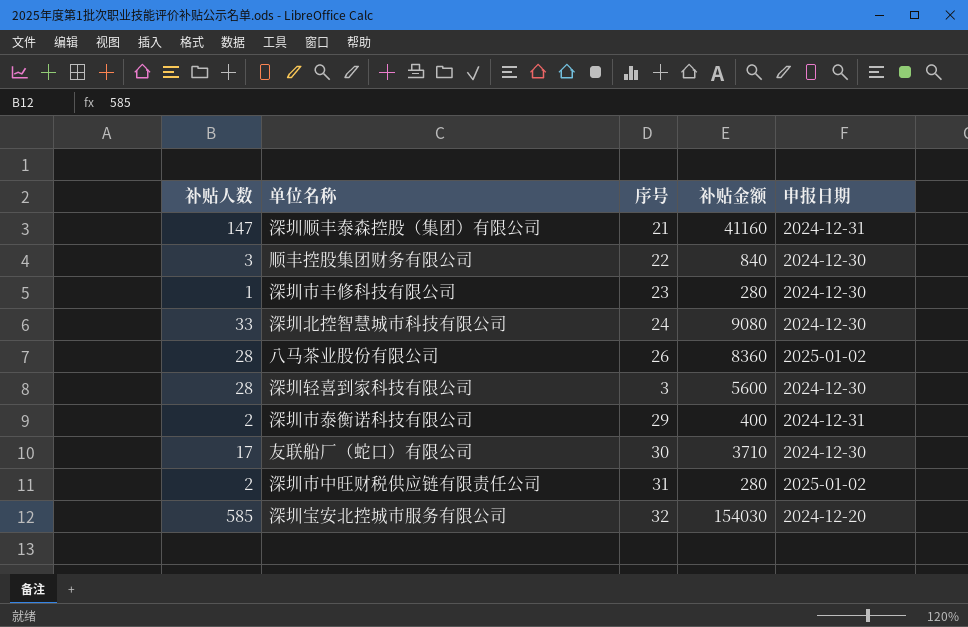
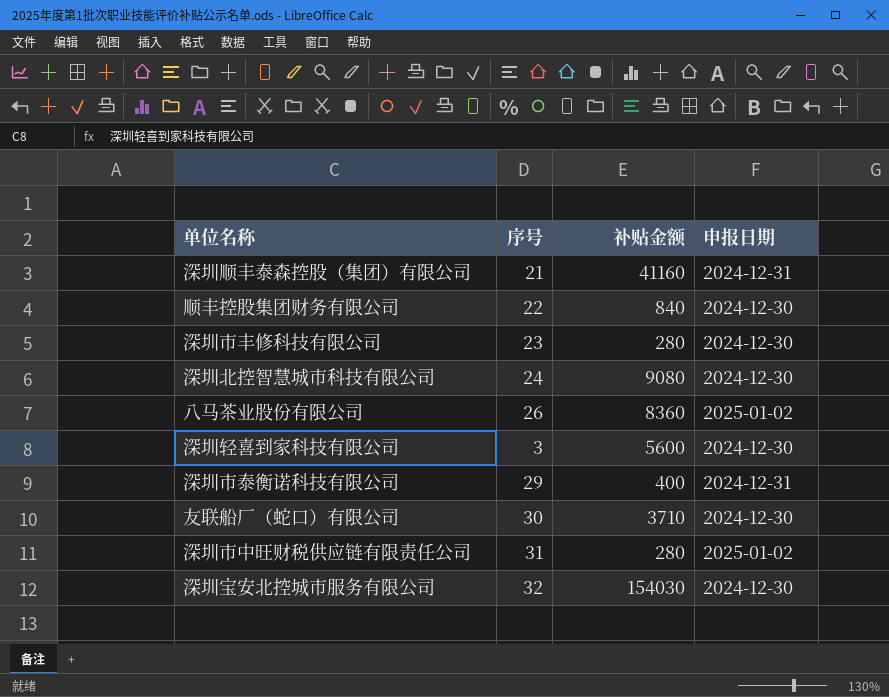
column 补贴人数 | position: 1 -> none
深圳宝安北控城市服务有限公司 | 申报日期: 2024-12-20 -> 2024-12-30

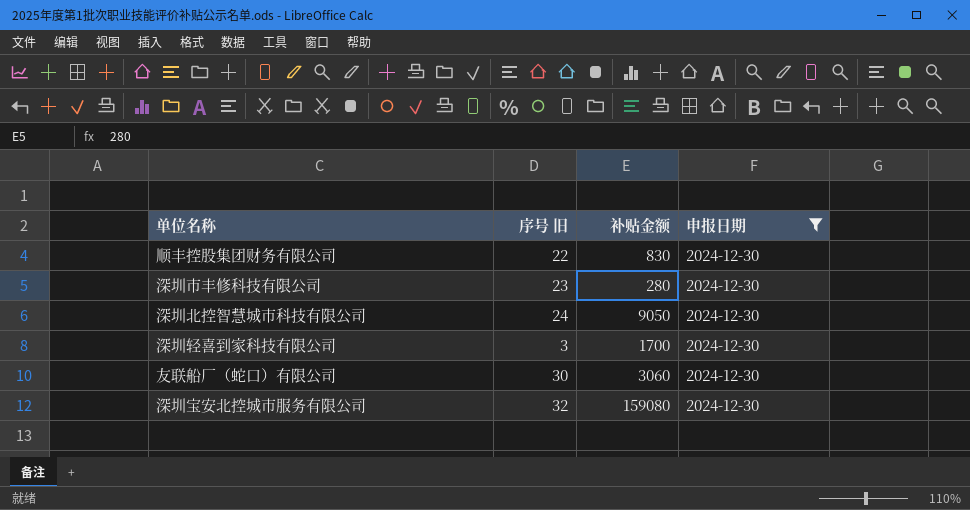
filter: none -> 申报日期 = 2024-12-30
column name: 序号 -> 序号 旧
顺丰控股集团财务有限公司 | 补贴金额: 840 -> 830
深圳北控智慧城市科技有限公司 | 补贴金额: 9080 -> 9050
深圳轻喜到家科技有限公司 | 补贴金额: 5600 -> 1700
友联船厂（蛇口）有限公司 | 补贴金额: 3710 -> 3060
深圳宝安北控城市服务有限公司 | 补贴金额: 154030 -> 159080

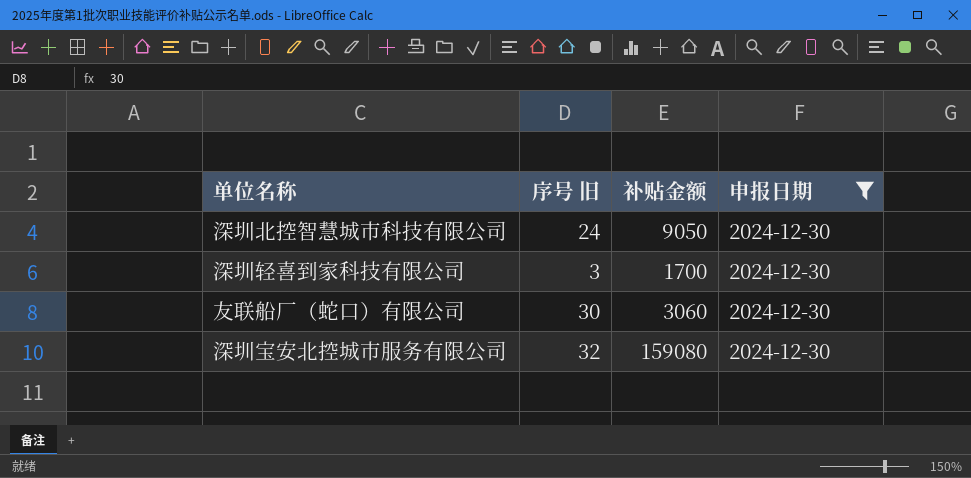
row 顺丰控股集团财务有限公司: 22 | 830 | 2024-12-30 -> none
row 深圳市丰修科技有限公司: 23 | 280 | 2024-12-30 -> none

